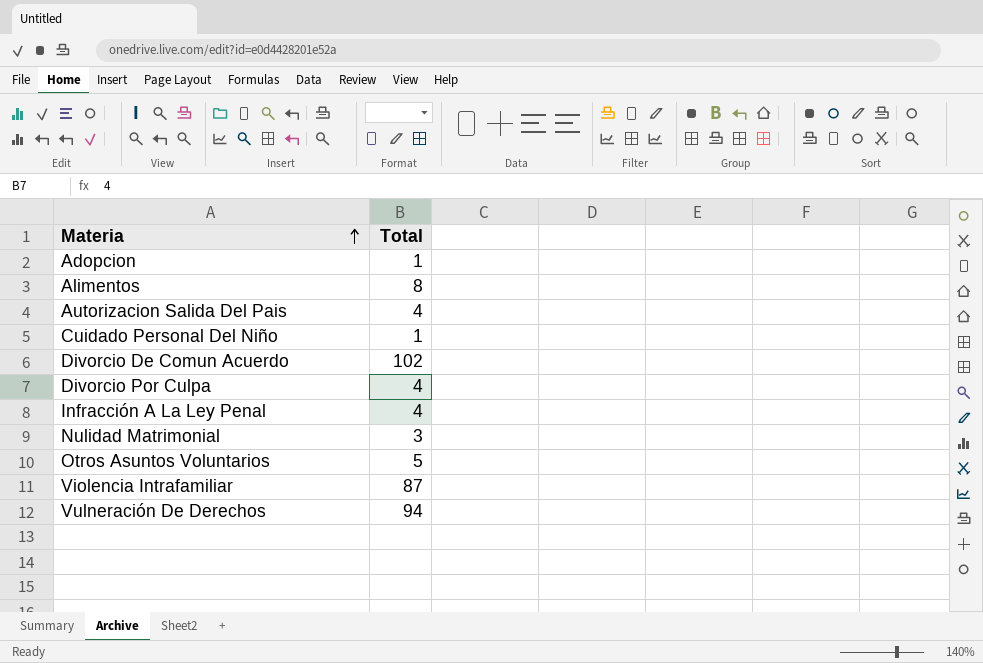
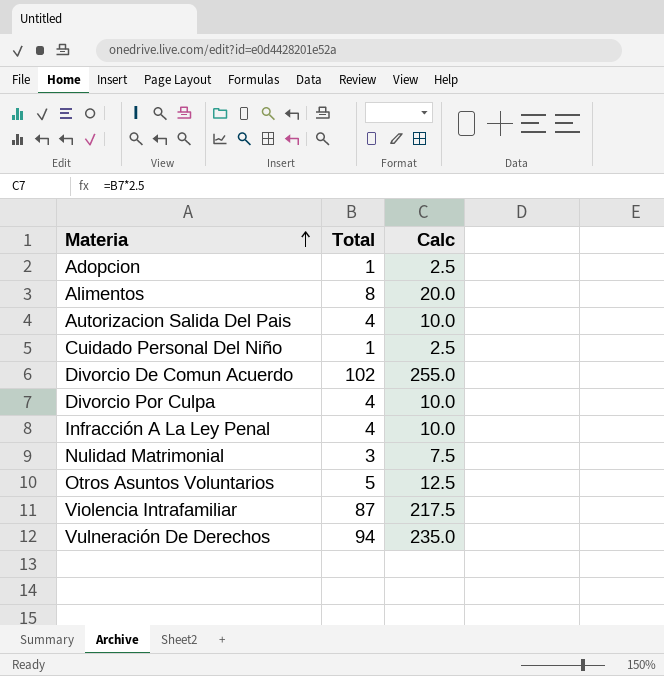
column Calc | formula: none -> [Total] * 2.5

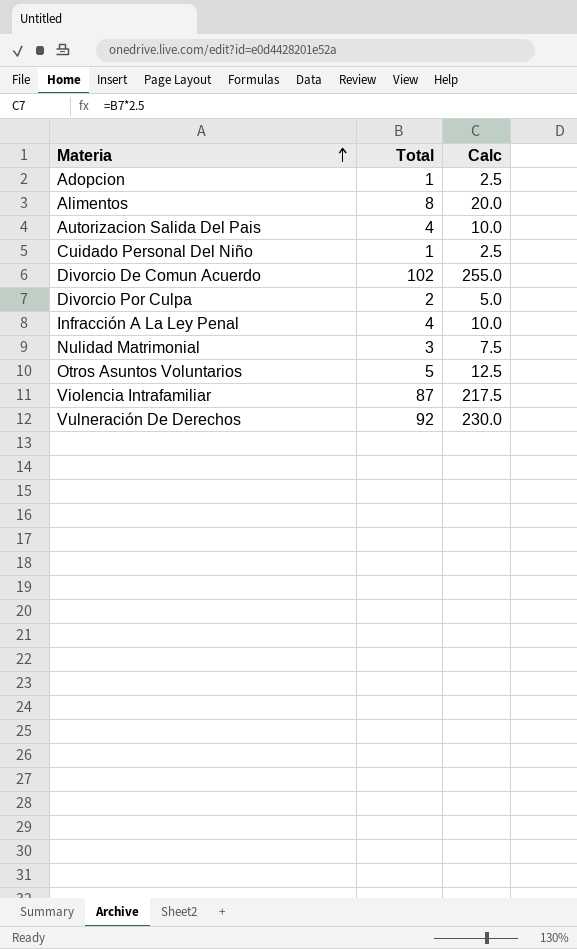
Divorcio Por Culpa | Total: 4 -> 2
Divorcio Por Culpa | Calc: 10.0 -> 5.0
Vulneración De Derechos | Total: 94 -> 92
Vulneración De Derechos | Calc: 235.0 -> 230.0

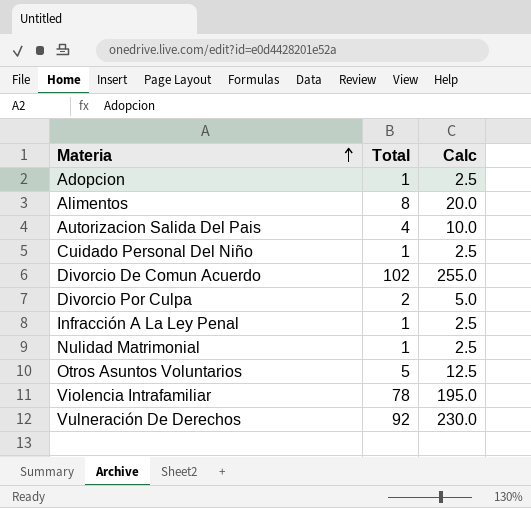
Infracción A La Ley Penal | Total: 4 -> 1
Infracción A La Ley Penal | Calc: 10.0 -> 2.5
Nulidad Matrimonial | Total: 3 -> 1
Nulidad Matrimonial | Calc: 7.5 -> 2.5
Violencia Intrafamiliar | Total: 87 -> 78
Violencia Intrafamiliar | Calc: 217.5 -> 195.0

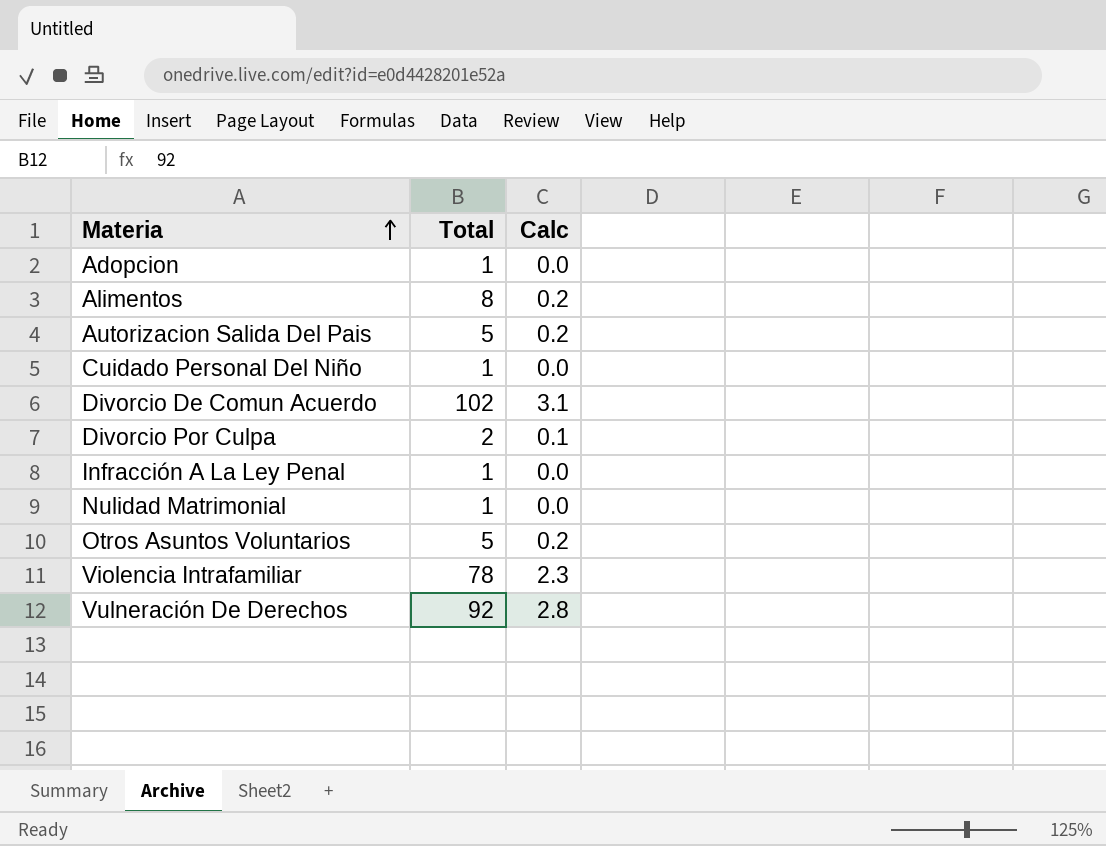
column Calc | formula: [Total] * 2.5 -> [Total] * 0.03
Autorizacion Salida Del Pais | Total: 4 -> 5

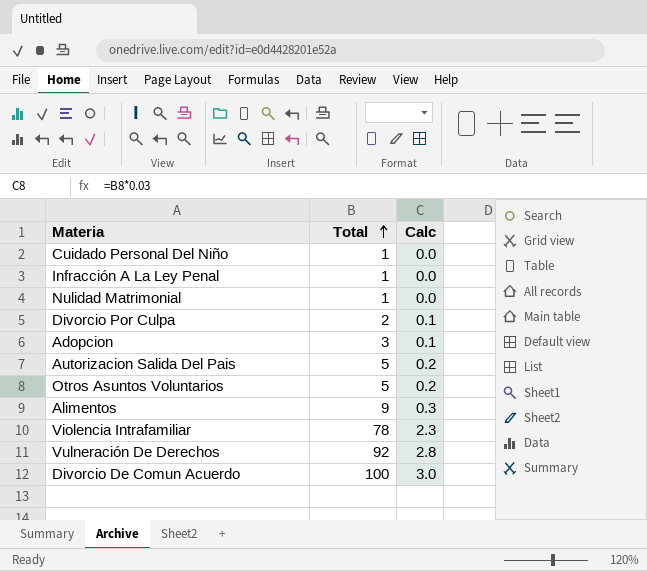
row order: Materia ascending -> Total ascending
Adopcion | Total: 1 -> 3
Adopcion | Calc: 0.0 -> 0.1
Alimentos | Total: 8 -> 9
Alimentos | Calc: 0.2 -> 0.3
Divorcio De Comun Acuerdo | Total: 102 -> 100
Divorcio De Comun Acuerdo | Calc: 3.1 -> 3.0

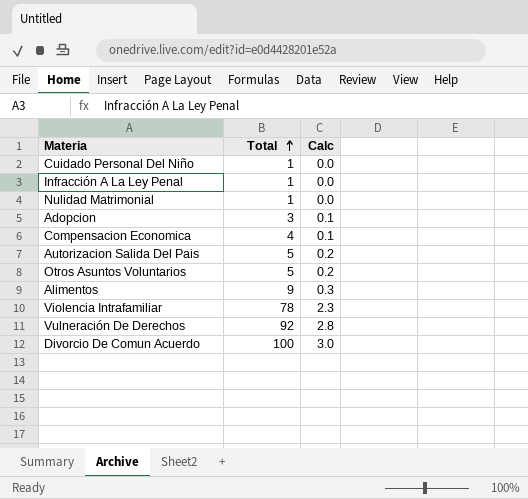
row Divorcio Por Culpa: 2 | 0.1 -> none
row Compensacion Economica: none -> 4 | 0.1

